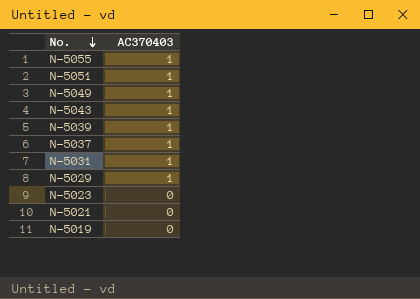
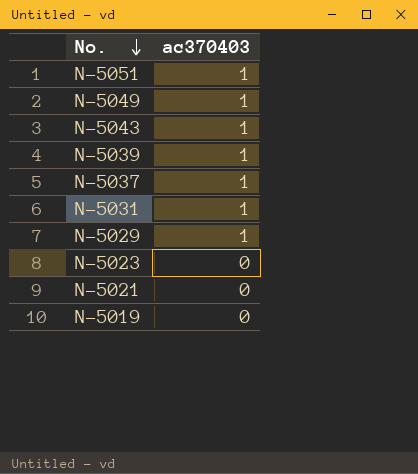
column name: AC370403 -> ac370403
row N-5055: 1 -> none

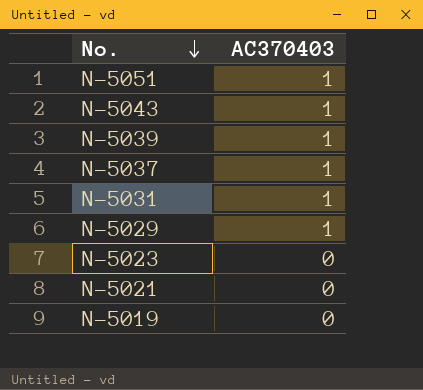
column name: ac370403 -> AC370403
row N-5049: 1 -> none

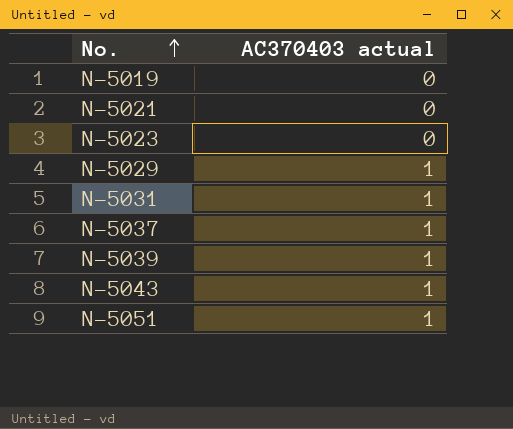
row order: No. descending -> No. ascending
column name: AC370403 -> AC370403 actual

